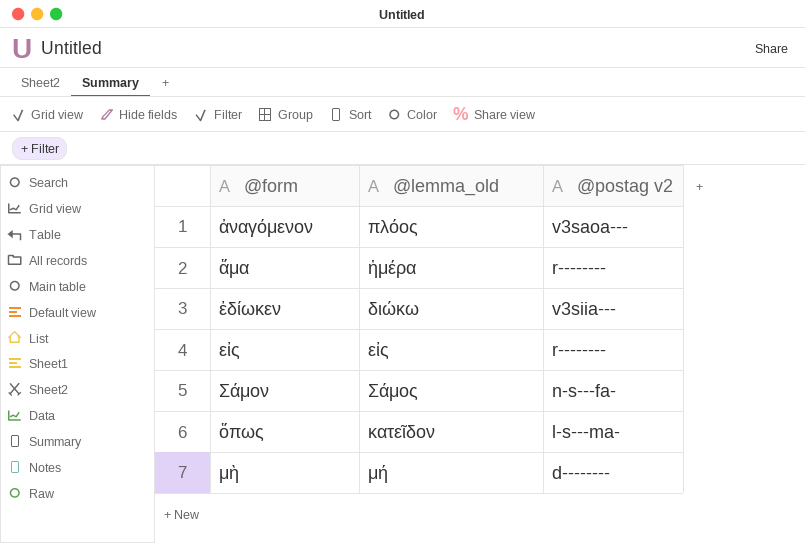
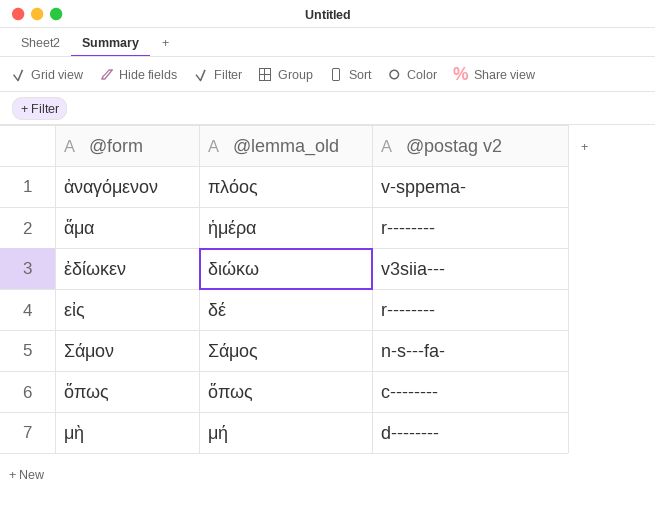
ἀναγόμενον | @postag v2: v3saoa--- -> v-sppema-
εἰς | @lemma_old: εἰς -> δέ
ὅπως | @lemma_old: κατεῖδον -> ὅπως
ὅπως | @postag v2: l-s---ma- -> c--------

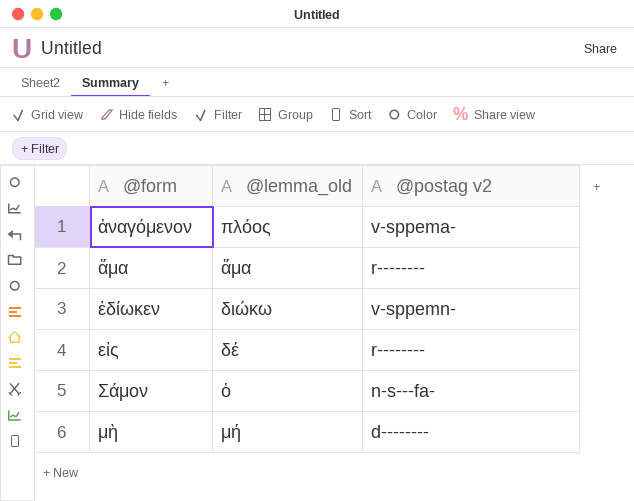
row ὅπως: ὅπως | c-------- -> none
ἅμα | @lemma_old: ἡμέρα -> ἅμα
ἐδίωκεν | @postag v2: v3siia--- -> v-sppemn-
Σάμον | @lemma_old: Σάμος -> ὁ

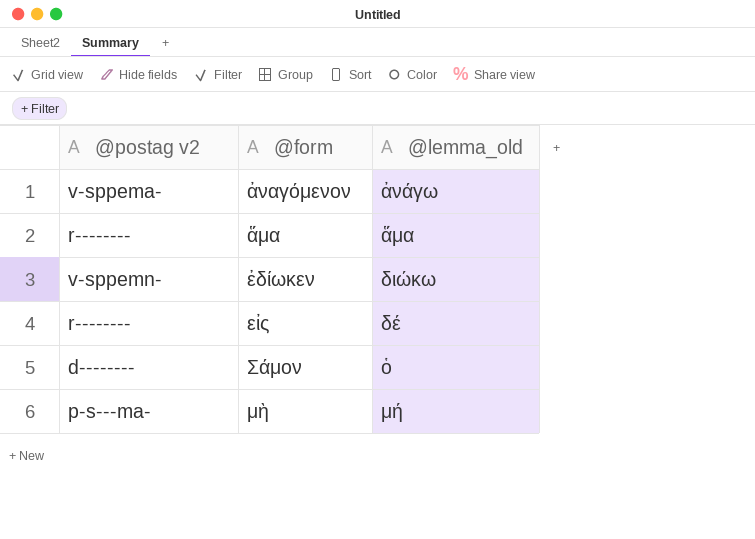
column @postag v2 | position: 3 -> 1
ἀναγόμενον | @lemma_old: πλόος -> ἀνάγω
Σάμον | @postag v2: n-s---fa- -> d--------
μὴ | @postag v2: d-------- -> p-s---ma-

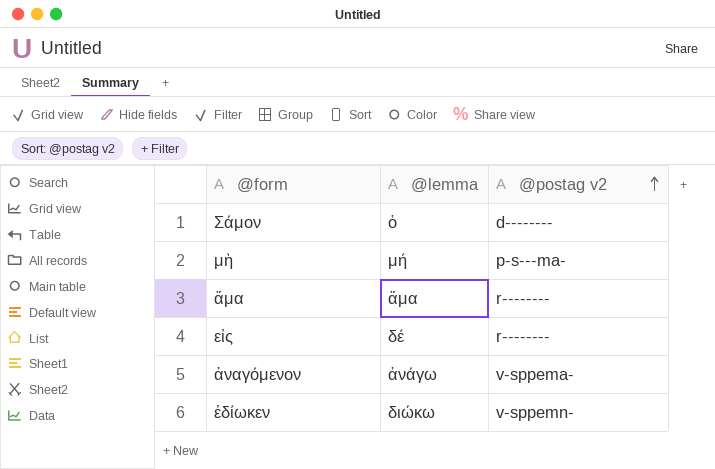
row order: none -> @postag v2 ascending
column name: @lemma_old -> @lemma
column @postag v2 | position: 1 -> 3

